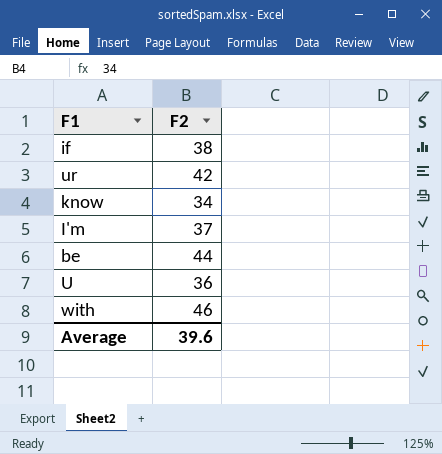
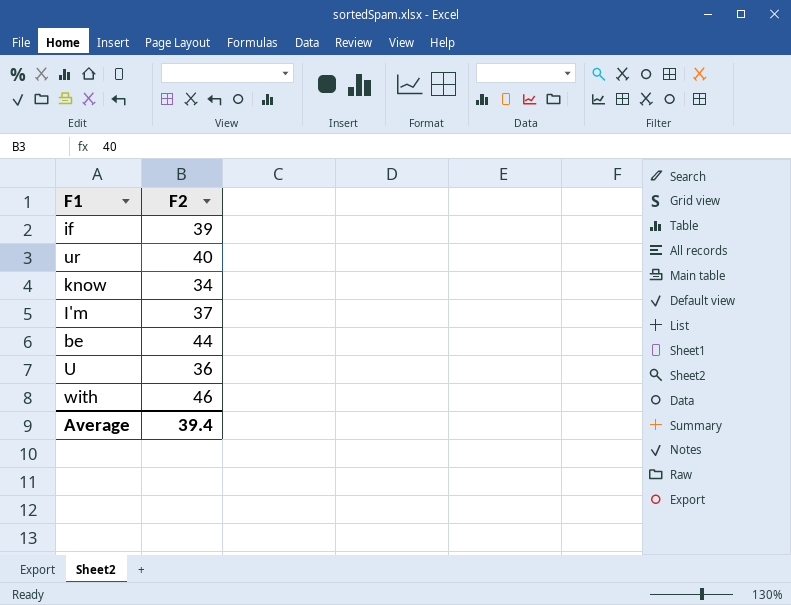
if | F2: 38 -> 39
ur | F2: 42 -> 40
Average | F2: 39.6 -> 39.4

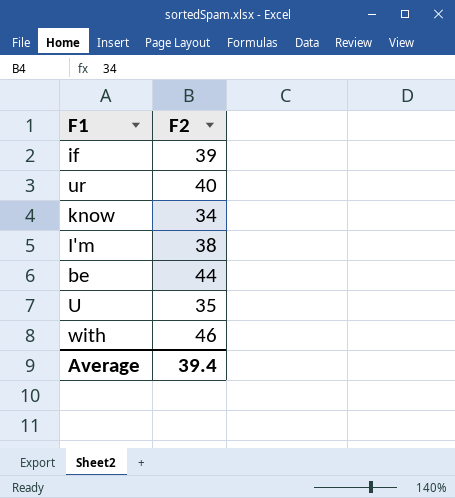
I'm | F2: 37 -> 38
U | F2: 36 -> 35

